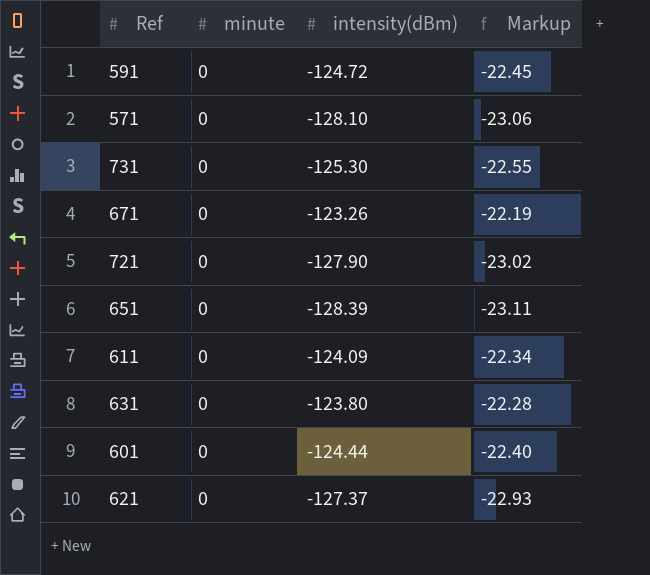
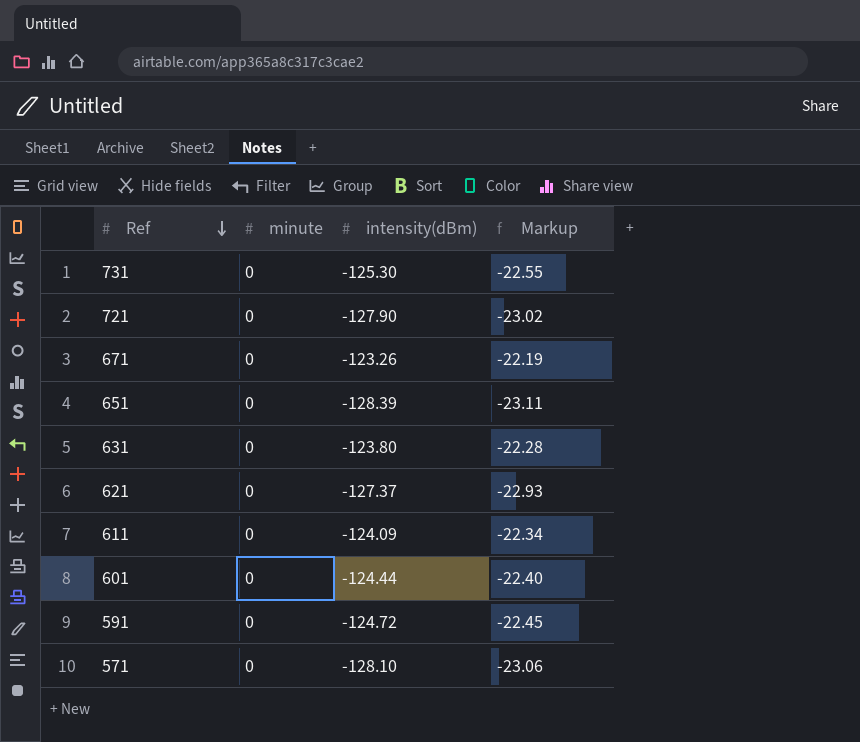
row order: none -> Ref descending

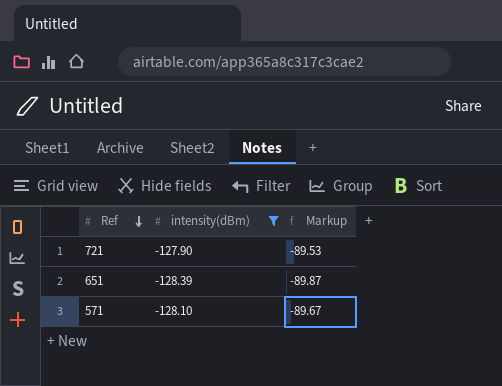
filter: none -> intensity(dBm) <= -127.90
column minute | position: 2 -> none
column Markup | formula: [intensity(dBm)] * 0.18 -> [intensity(dBm)] * 0.7

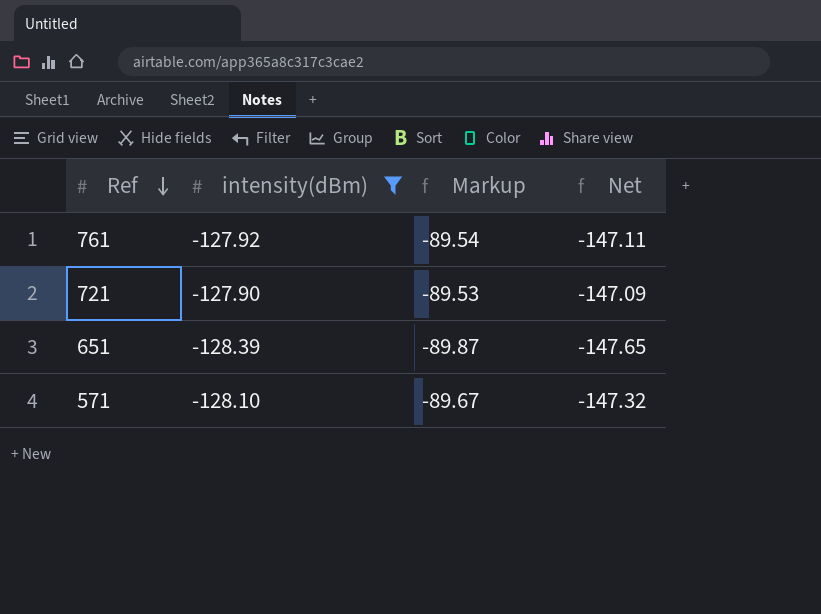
column Net | formula: none -> [intensity(dBm)] * 1.15
row 761: none -> -127.92 | -89.54 | -147.11

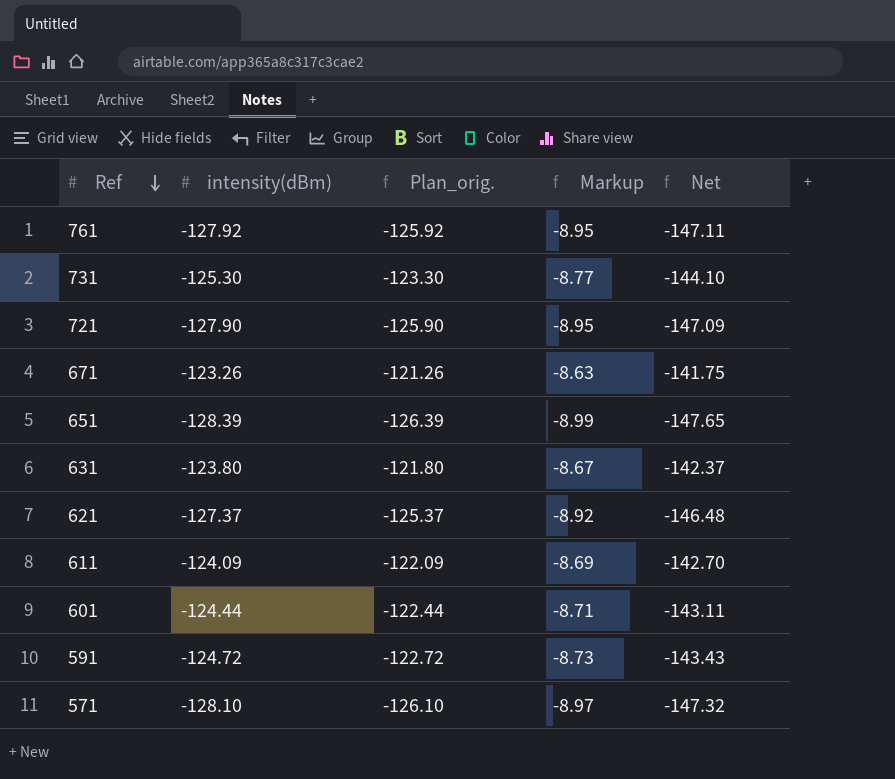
filter: intensity(dBm) <= -127.90 -> none
column Plan_orig. | formula: none -> [intensity(dBm)] + 2
column Markup | formula: [intensity(dBm)] * 0.7 -> [intensity(dBm)] * 0.07

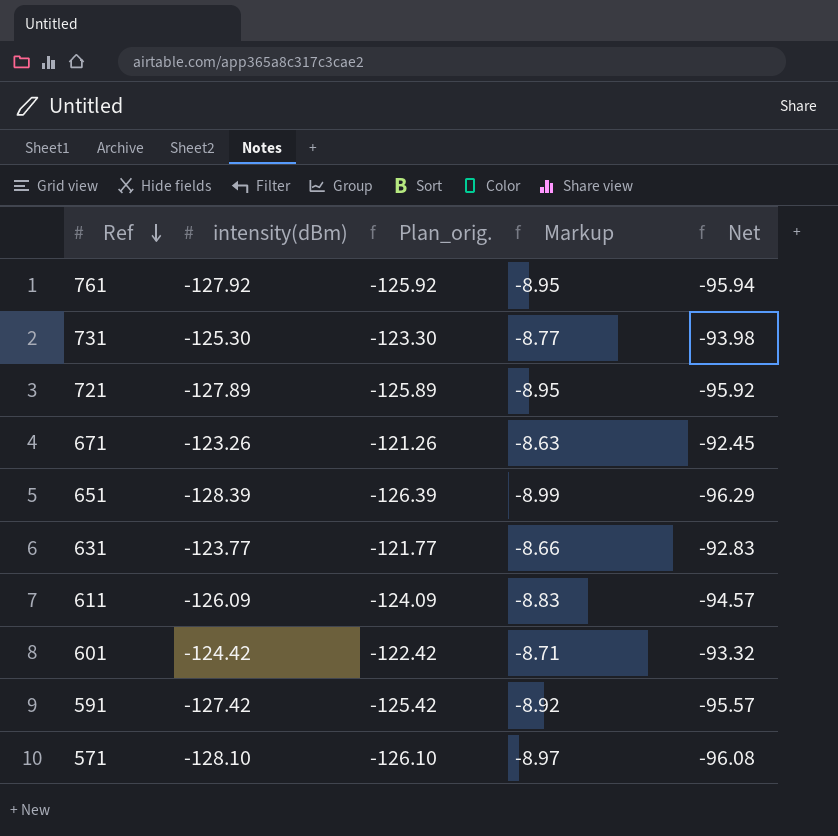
column Net | formula: [intensity(dBm)] * 1.15 -> [intensity(dBm)] * 0.75
row 621: -127.37 | -125.37 | -8.92 | -146.48 -> none
721 | intensity(dBm): -127.90 -> -127.89
721 | Plan_orig.: -125.90 -> -125.89
631 | intensity(dBm): -123.80 -> -123.77
631 | Plan_orig.: -121.80 -> -121.77
631 | Markup: -8.67 -> -8.66
611 | intensity(dBm): -124.09 -> -126.09
611 | Plan_orig.: -122.09 -> -124.09
611 | Markup: -8.69 -> -8.83
601 | intensity(dBm): -124.44 -> -124.42
601 | Plan_orig.: -122.44 -> -122.42
591 | intensity(dBm): -124.72 -> -127.42
591 | Plan_orig.: -122.72 -> -125.42
591 | Markup: -8.73 -> -8.92

